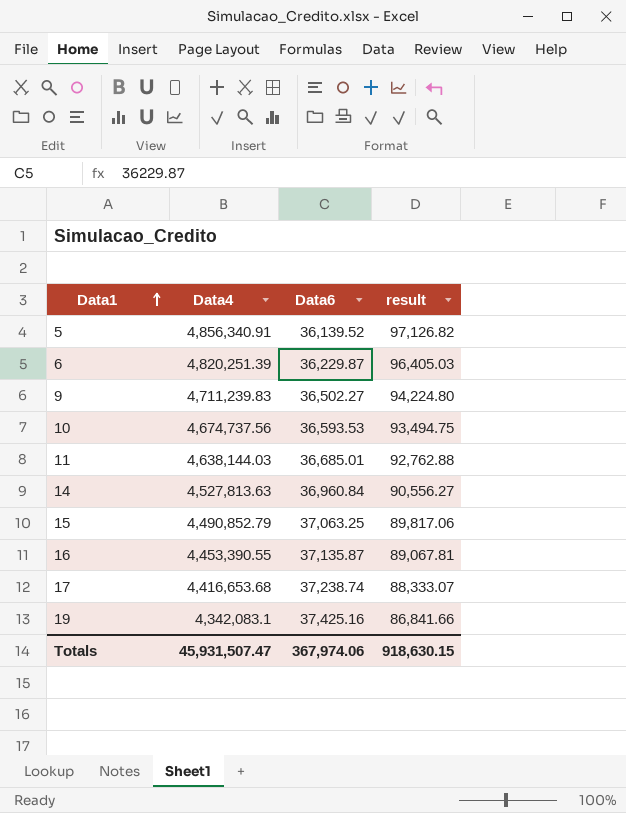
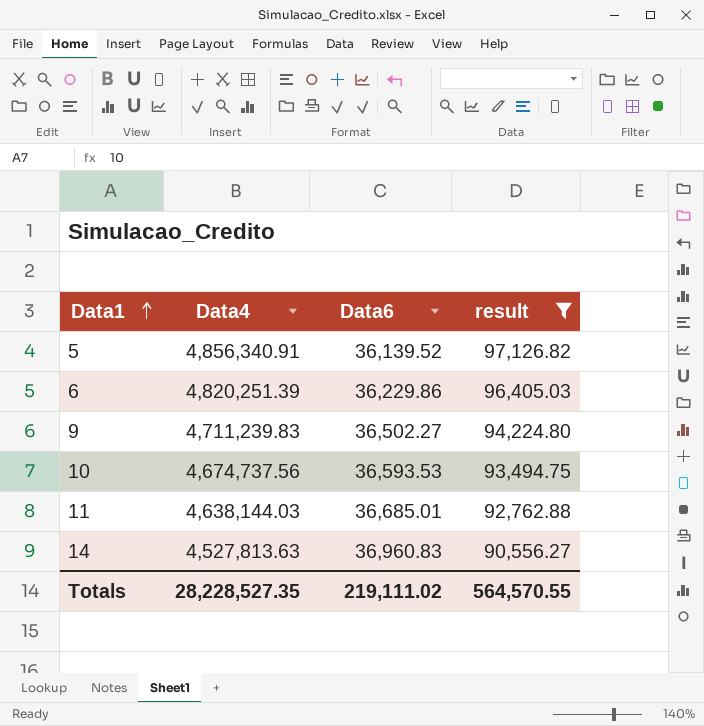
filter: none -> result >= 90,556.27
6 | Data6: 36,229.87 -> 36,229.86
14 | Data6: 36,960.84 -> 36,960.83
Totals | Data4: 45,931,507.47 -> 28,228,527.35
Totals | Data6: 367,974.06 -> 219,111.02
Totals | result: 918,630.15 -> 564,570.55

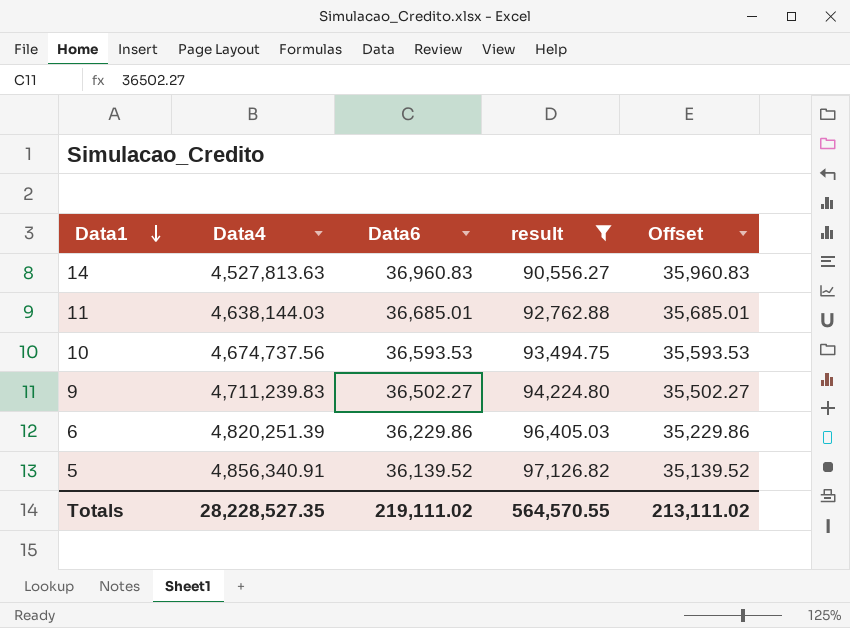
row order: Data1 ascending -> Data1 descending
column Offset | formula: none -> [Data6] - 1000

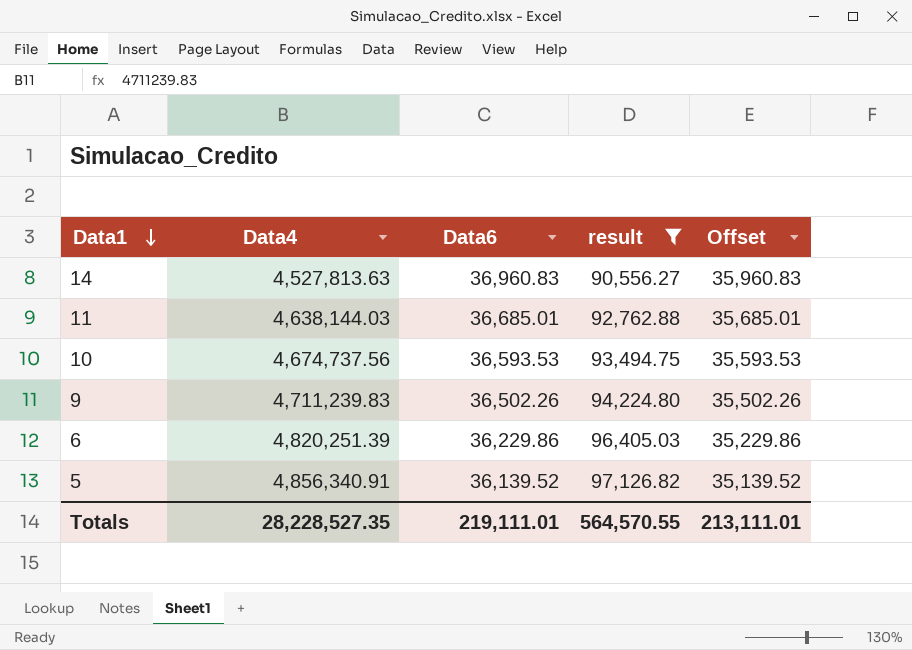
9 | Data6: 36,502.27 -> 36,502.26
9 | Offset: 35,502.27 -> 35,502.26
Totals | Data6: 219,111.02 -> 219,111.01
Totals | Offset: 213,111.02 -> 213,111.01

